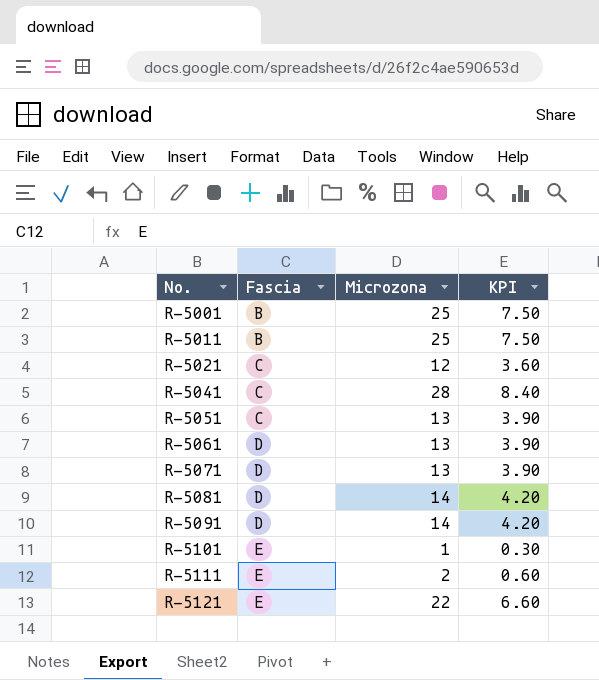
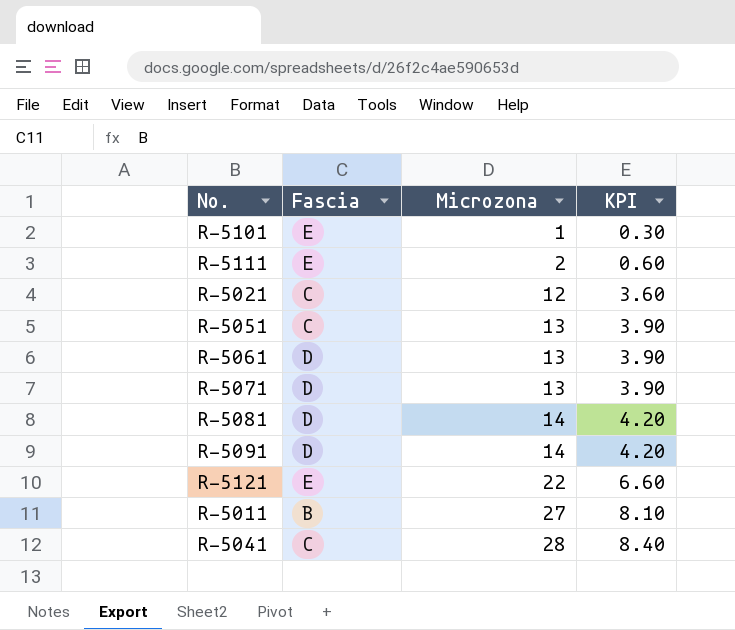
row order: No. ascending -> Microzona ascending
row R-5001: B | 25 | 7.50 -> none
R-5011 | Microzona: 25 -> 27
R-5011 | KPI: 7.50 -> 8.10

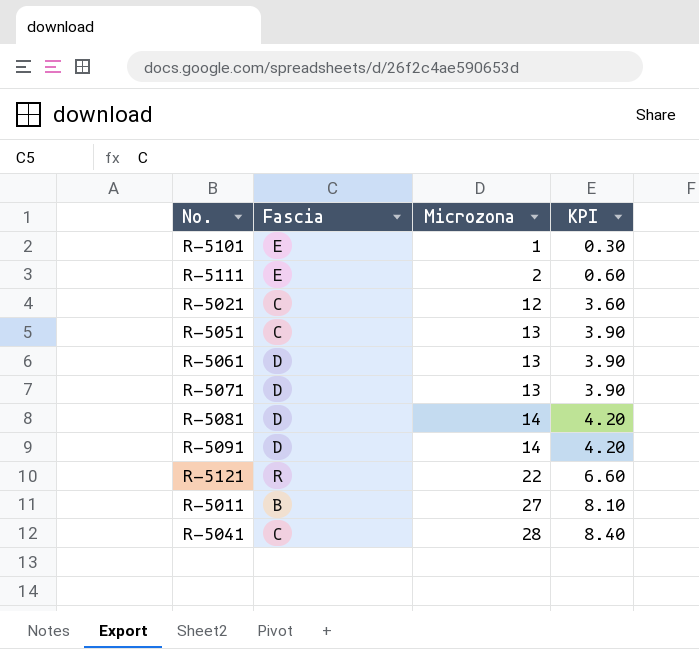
R-5121 | Fascia: E -> R

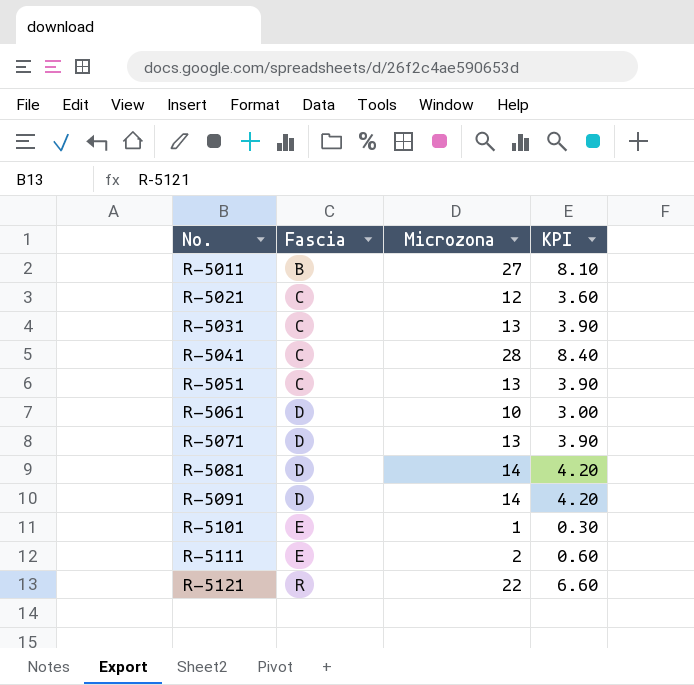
row order: Microzona ascending -> No. ascending
row R-5031: none -> C | 13 | 3.90
R-5061 | Microzona: 13 -> 10
R-5061 | KPI: 3.90 -> 3.00

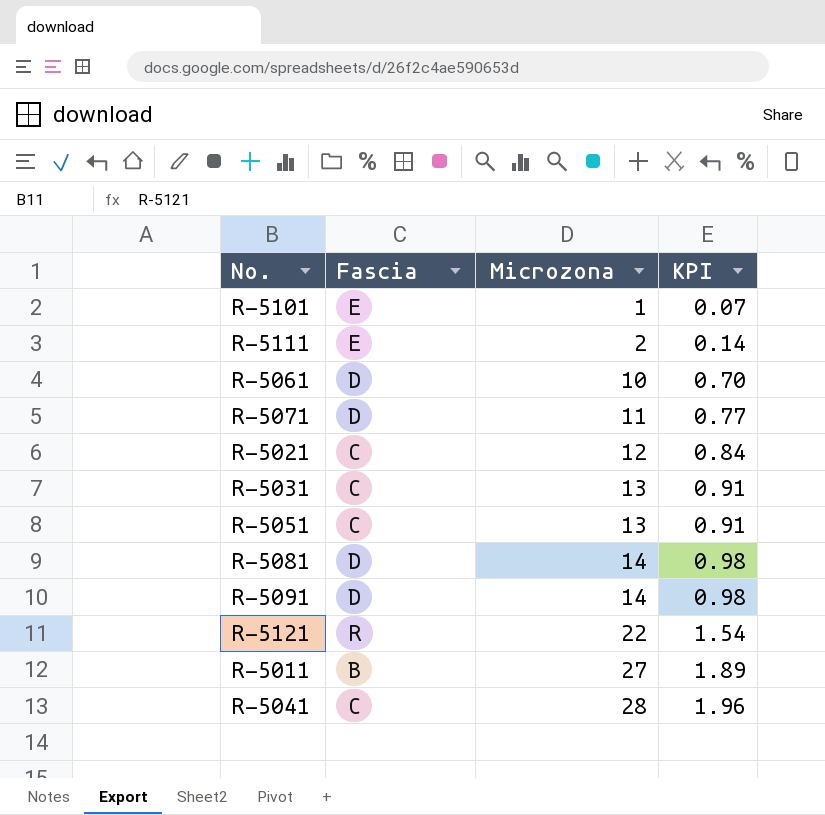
row order: No. ascending -> Microzona ascending
column KPI | formula: [Microzona] * 0.3 -> [Microzona] * 0.07
R-5071 | Microzona: 13 -> 11

